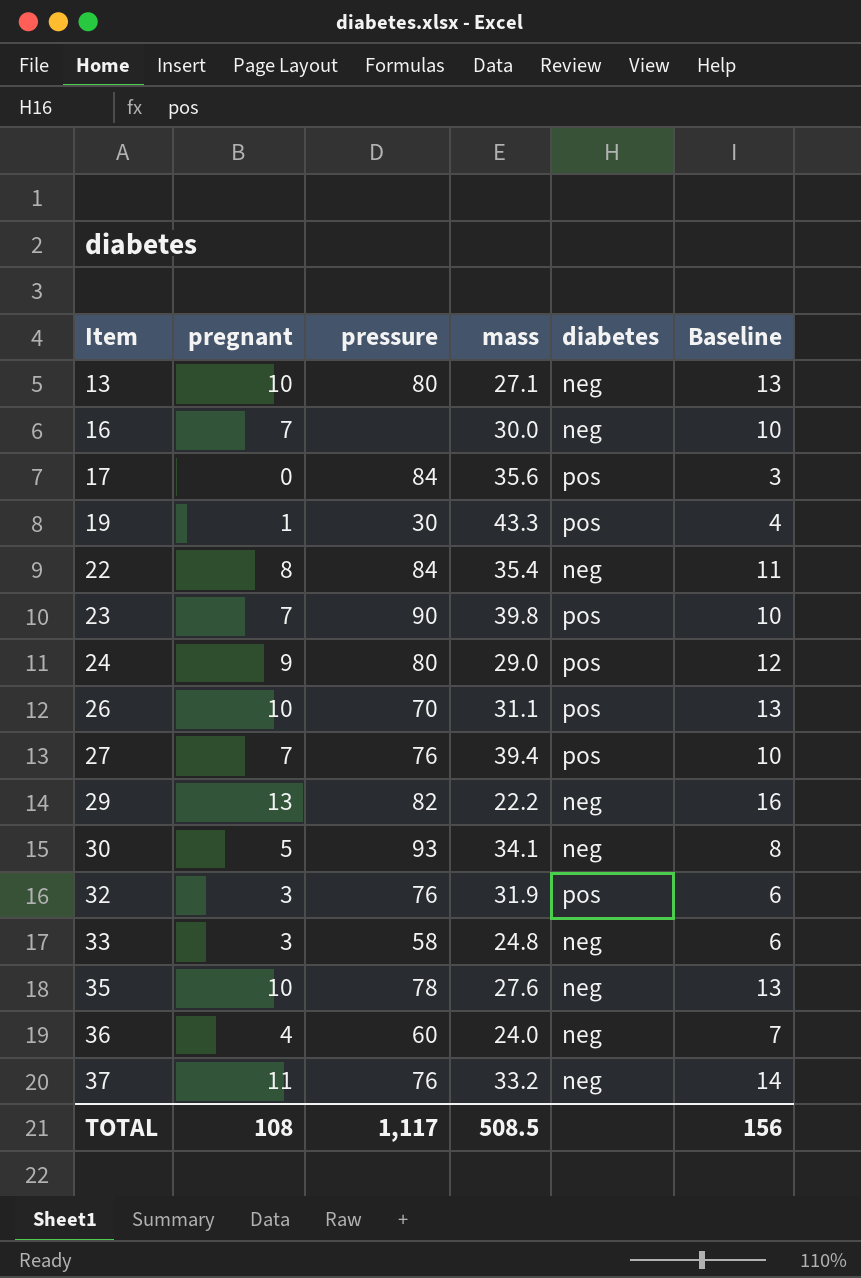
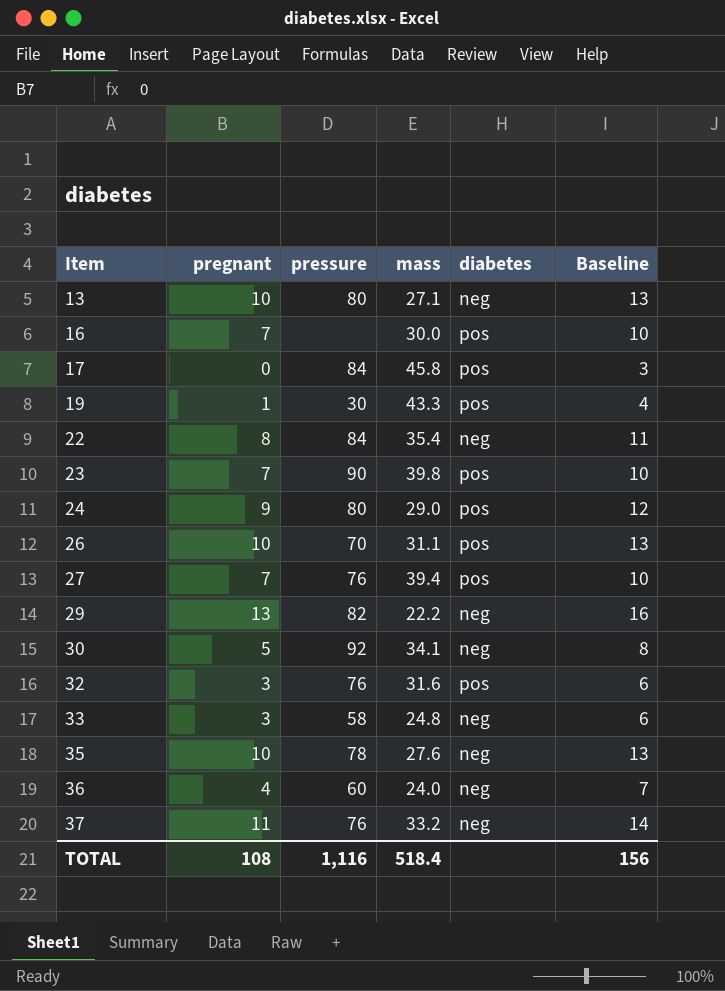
16 | diabetes: neg -> pos
17 | mass: 35.6 -> 45.8
30 | pressure: 93 -> 92
32 | mass: 31.9 -> 31.6
TOTAL | pressure: 1,117 -> 1,116
TOTAL | mass: 508.5 -> 518.4

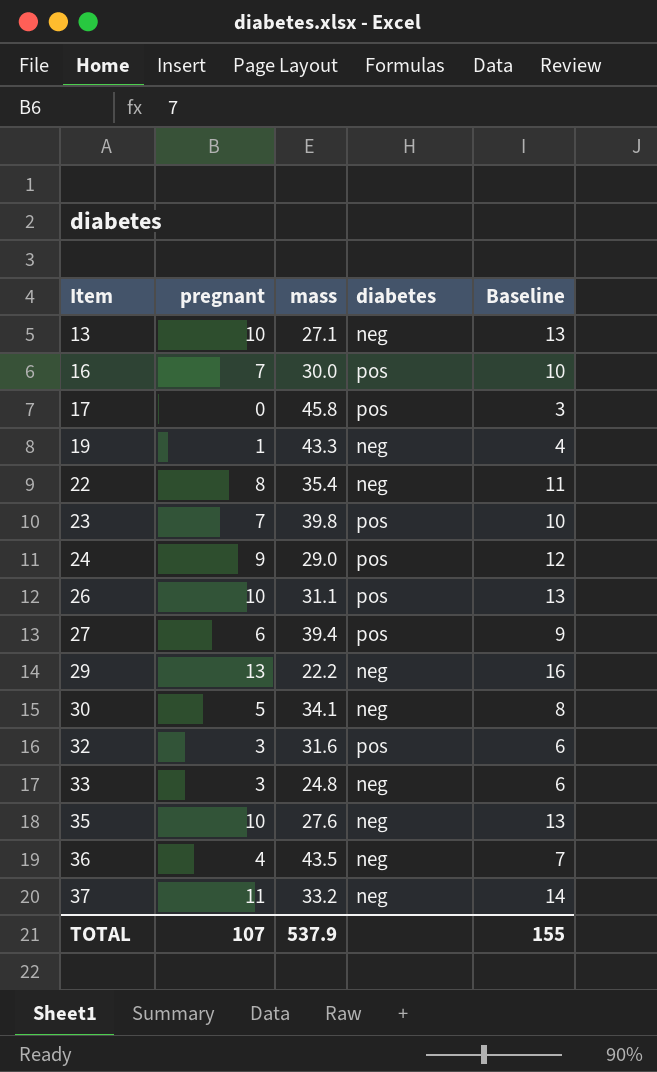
column pressure | position: 3 -> none
19 | diabetes: pos -> neg
27 | pregnant: 7 -> 6
27 | Baseline: 10 -> 9
36 | mass: 24.0 -> 43.5
TOTAL | pregnant: 108 -> 107
TOTAL | mass: 518.4 -> 537.9
TOTAL | Baseline: 156 -> 155

